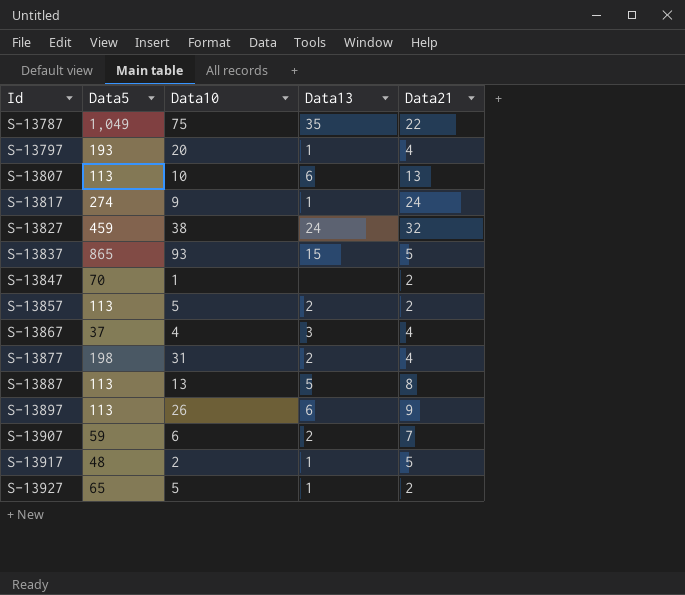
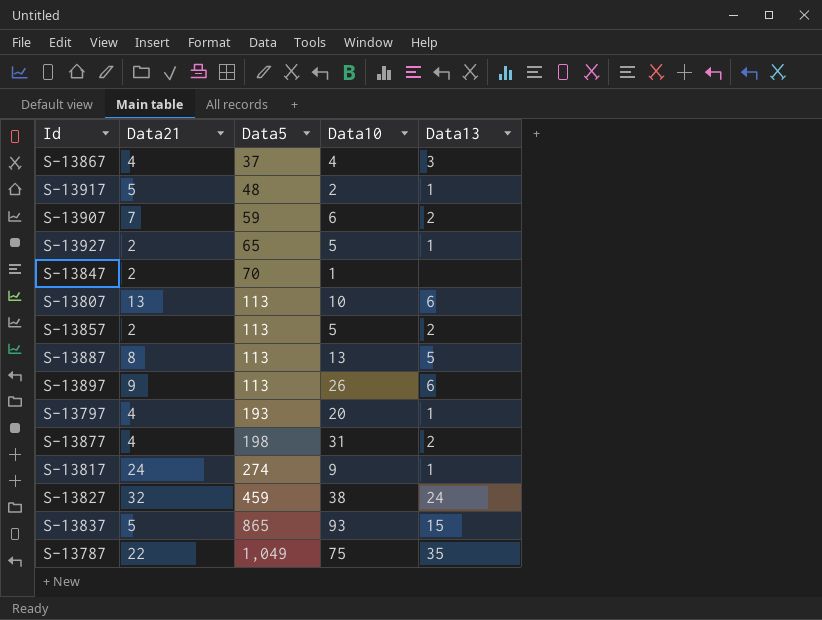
row order: Id ascending -> Data5 ascending
column Data21 | position: 5 -> 2

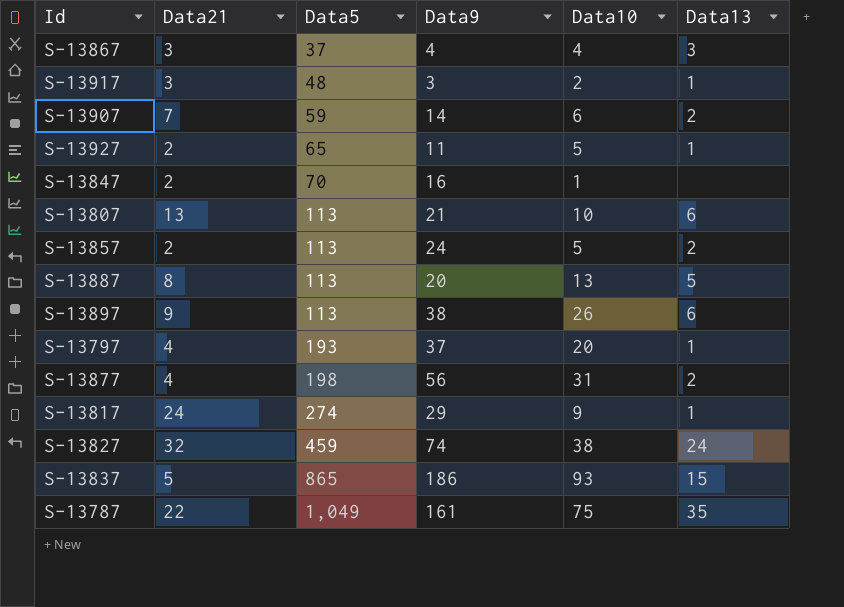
column Data9 | position: none -> 4
S-13867 | Data21: 4 -> 3
S-13917 | Data21: 5 -> 3

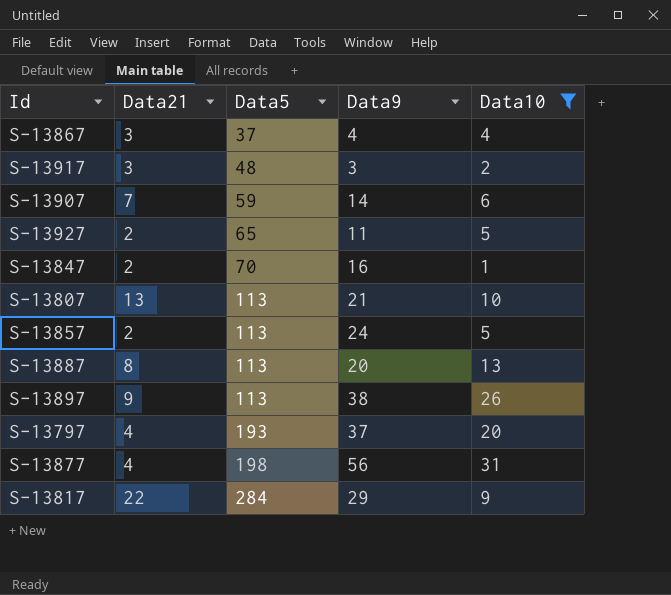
filter: none -> Data10 <= 31
column Data13 | position: 6 -> none
S-13817 | Data21: 24 -> 22
S-13817 | Data5: 274 -> 284

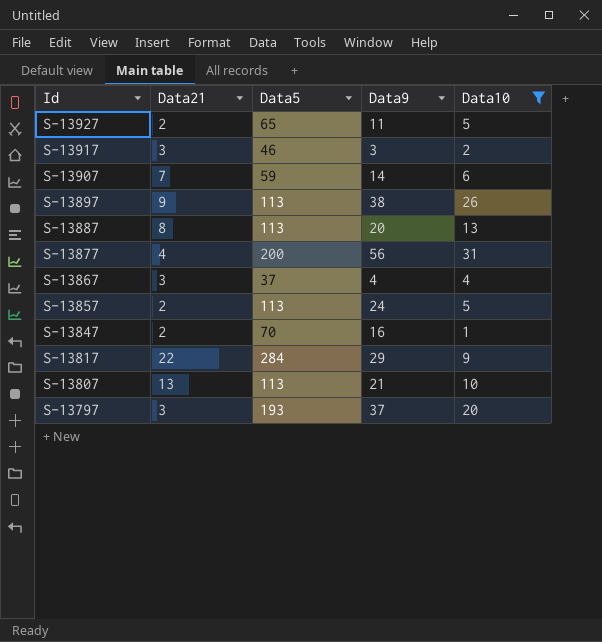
row order: Data5 ascending -> Id descending
S-13917 | Data5: 48 -> 46
S-13877 | Data5: 198 -> 200
S-13797 | Data21: 4 -> 3

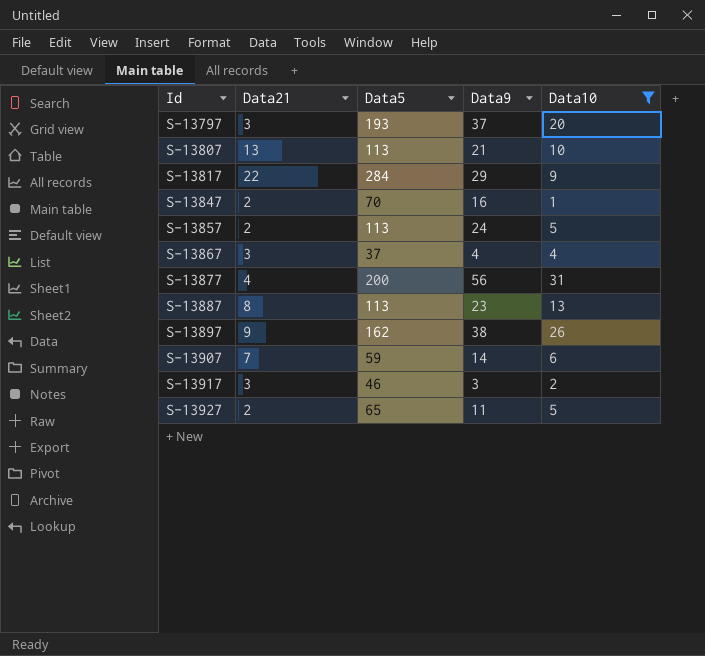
row order: Id descending -> Id ascending
S-13887 | Data9: 20 -> 23
S-13897 | Data5: 113 -> 162

